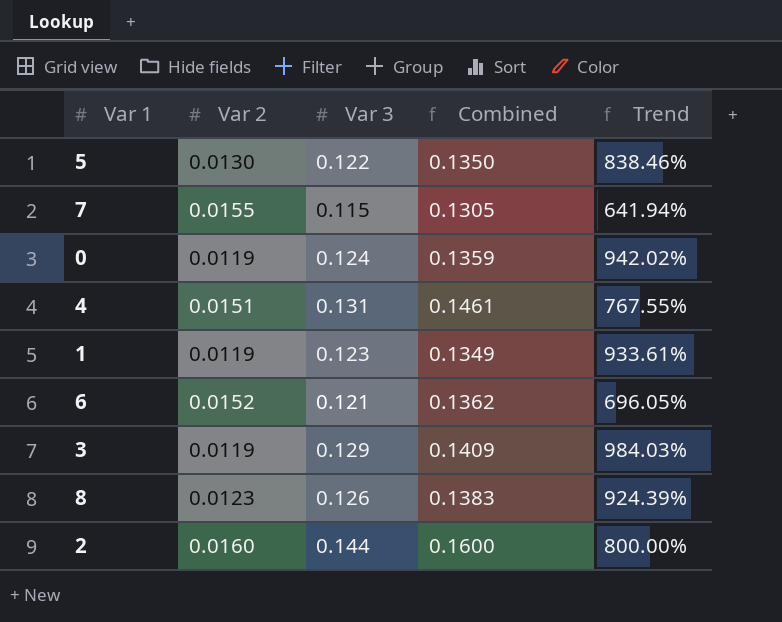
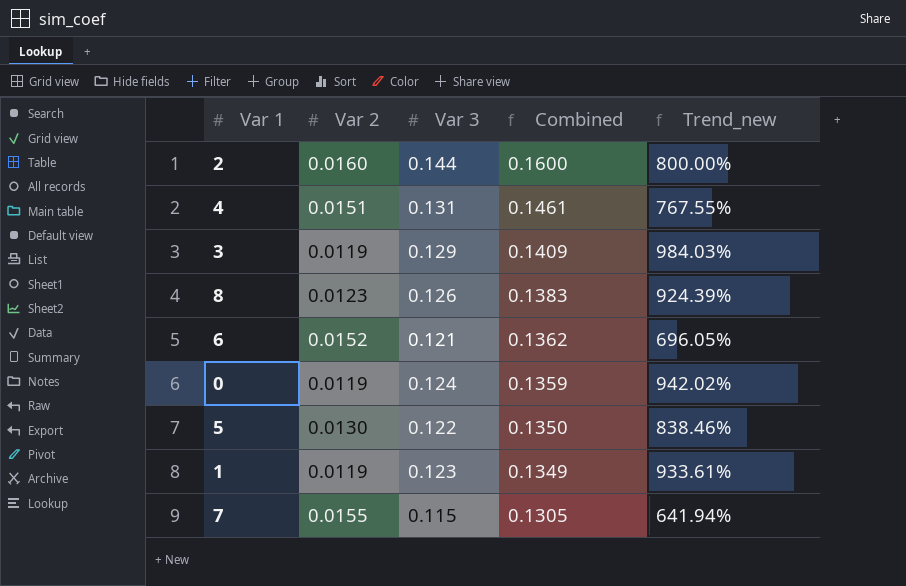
row order: none -> Combined descending
column name: Trend -> Trend_new

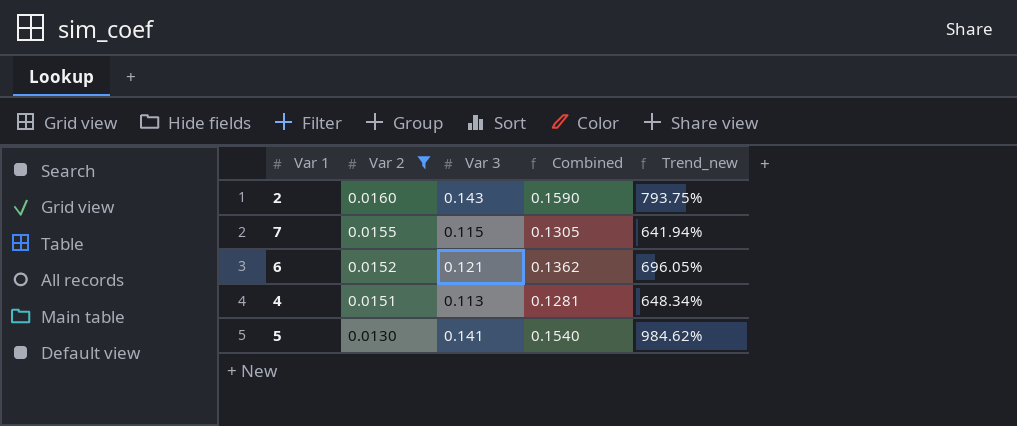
filter: none -> Var 2 >= 0.0130
row order: Combined descending -> Var 2 descending
2 | Var 3: 0.144 -> 0.143
2 | Combined: 0.1600 -> 0.1590
2 | Trend_new: 800.00% -> 793.75%
4 | Var 3: 0.131 -> 0.113
4 | Combined: 0.1461 -> 0.1281
4 | Trend_new: 767.55% -> 648.34%
5 | Var 3: 0.122 -> 0.141
5 | Combined: 0.1350 -> 0.1540
5 | Trend_new: 838.46% -> 984.62%

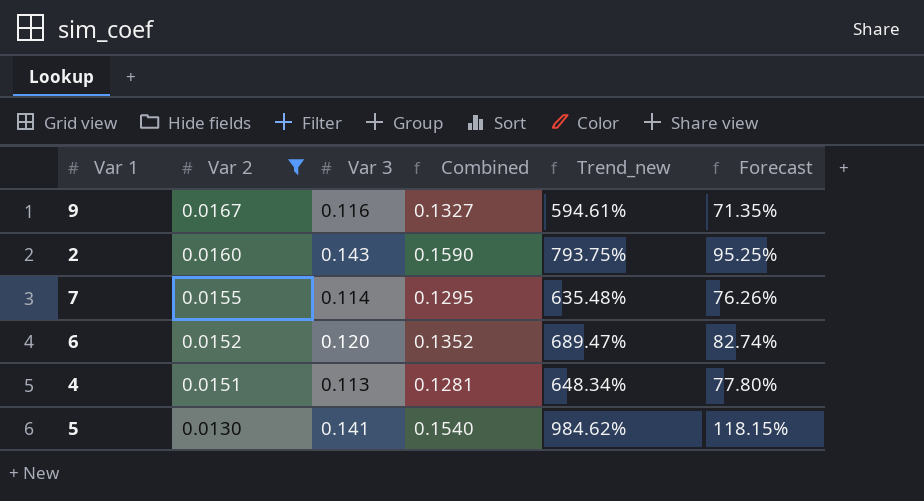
column Forecast | formula: none -> [Trend_new] * 0.12
row 9: none -> 0.0167 | 0.116 | 0.1327 | 594.61% | 71.35%
7 | Var 3: 0.115 -> 0.114
7 | Combined: 0.1305 -> 0.1295
7 | Trend_new: 641.94% -> 635.48%
6 | Var 3: 0.121 -> 0.120
6 | Combined: 0.1362 -> 0.1352
6 | Trend_new: 696.05% -> 689.47%

